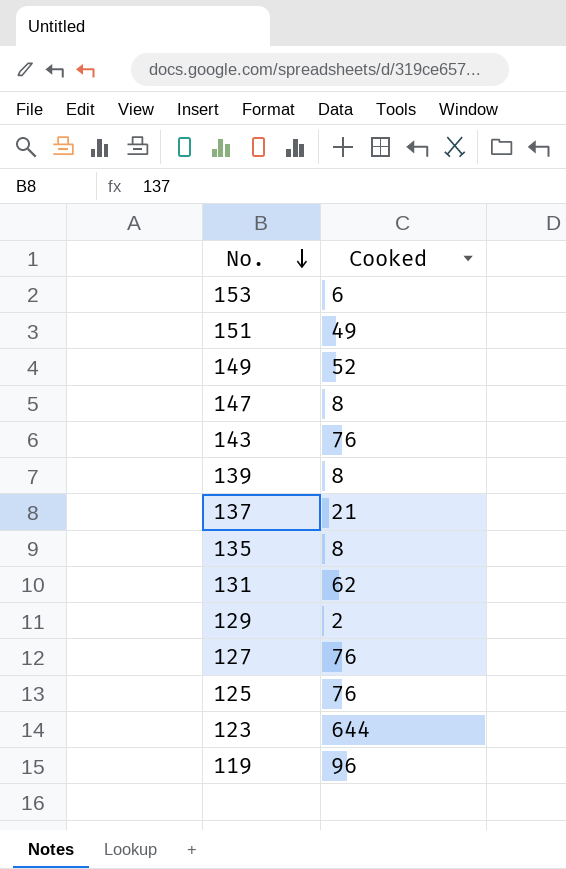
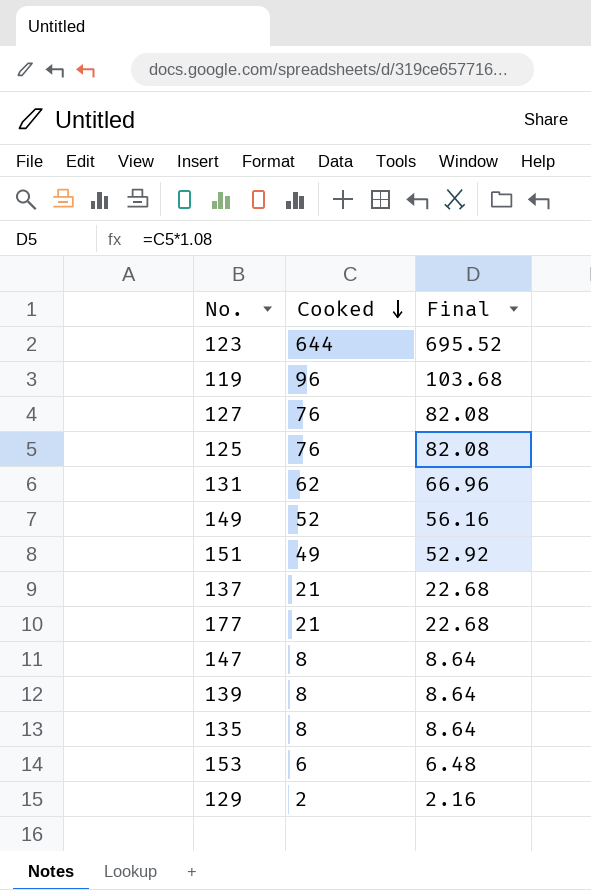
row order: No. descending -> Cooked descending
column Final | formula: none -> [Cooked] * 1.08
row 143: 76 -> none
row 177: none -> 21 | 22.68

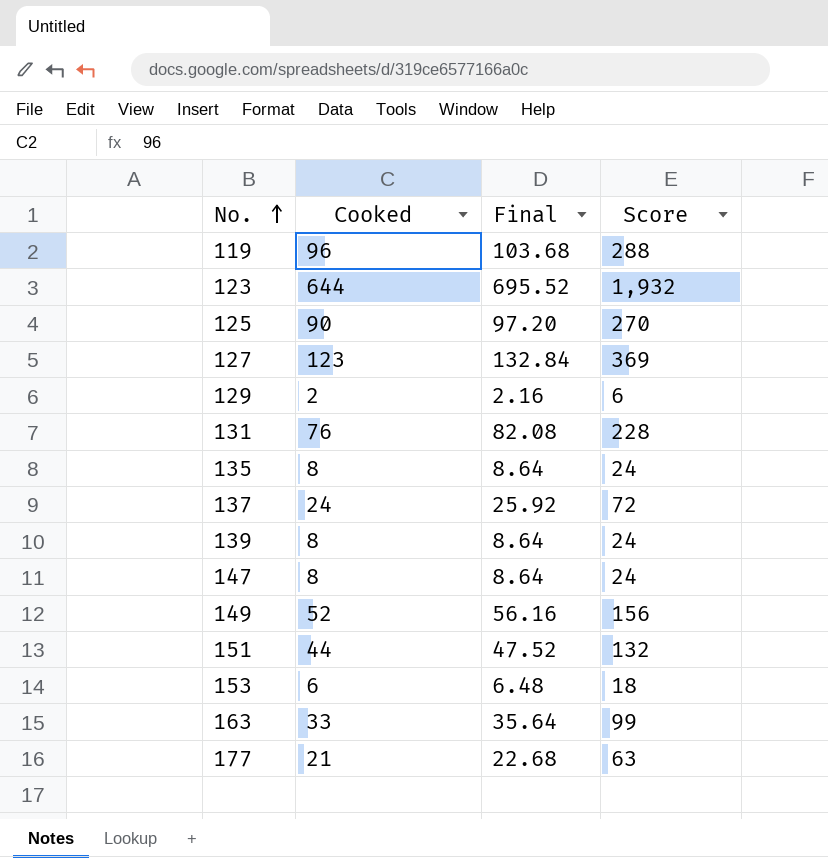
row order: Cooked descending -> No. ascending
column Score | formula: none -> [Cooked] * 3
125 | Cooked: 76 -> 90
125 | Final: 82.08 -> 97.20
127 | Cooked: 76 -> 123
127 | Final: 82.08 -> 132.84
131 | Cooked: 62 -> 76
131 | Final: 66.96 -> 82.08
137 | Cooked: 21 -> 24
137 | Final: 22.68 -> 25.92
151 | Cooked: 49 -> 44
151 | Final: 52.92 -> 47.52
row 163: none -> 33 | 35.64 | 99

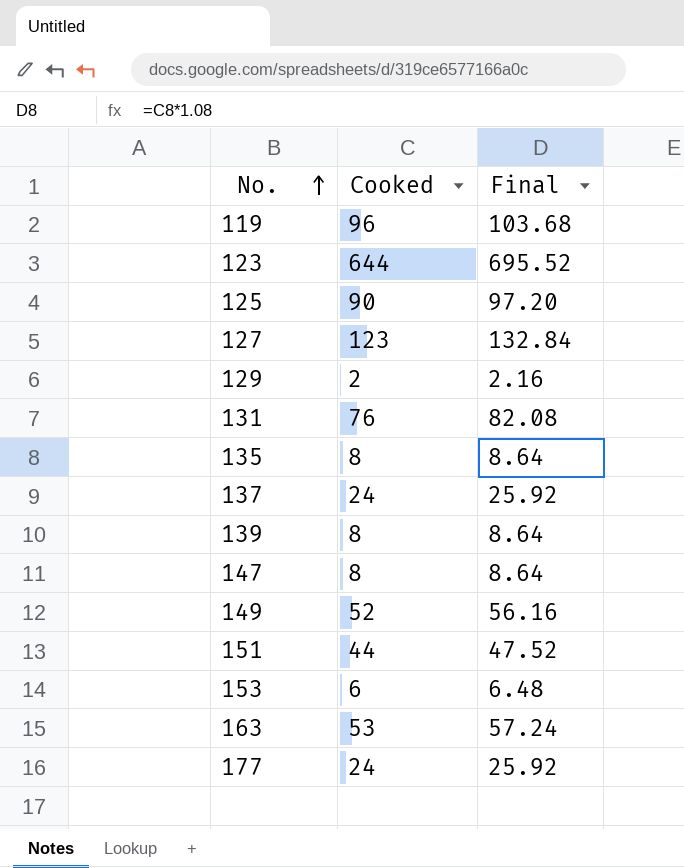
column Score | formula: [Cooked] * 3 -> none
163 | Cooked: 33 -> 53
163 | Final: 35.64 -> 57.24
177 | Cooked: 21 -> 24
177 | Final: 22.68 -> 25.92

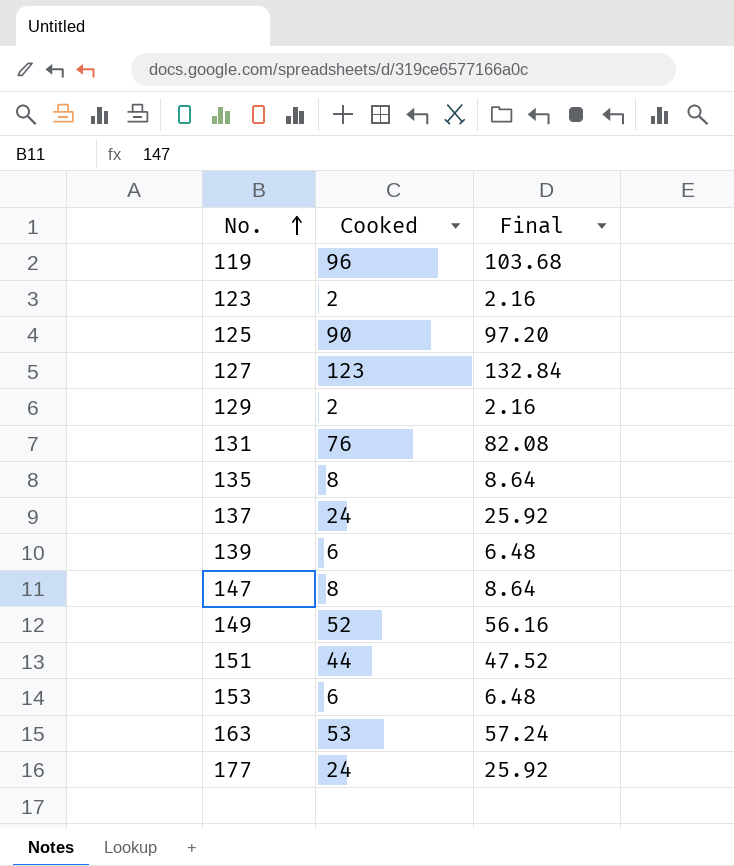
123 | Cooked: 644 -> 2
123 | Final: 695.52 -> 2.16
139 | Cooked: 8 -> 6
139 | Final: 8.64 -> 6.48

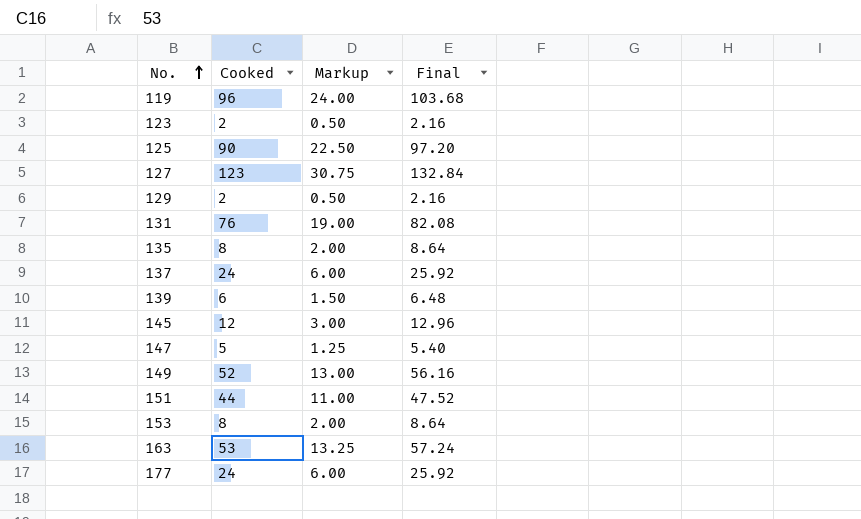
column Markup | formula: none -> [Cooked] * 0.25
row 145: none -> 12 | 3.00 | 12.96
147 | Cooked: 8 -> 5
147 | Final: 8.64 -> 5.40
153 | Cooked: 6 -> 8
153 | Final: 6.48 -> 8.64

